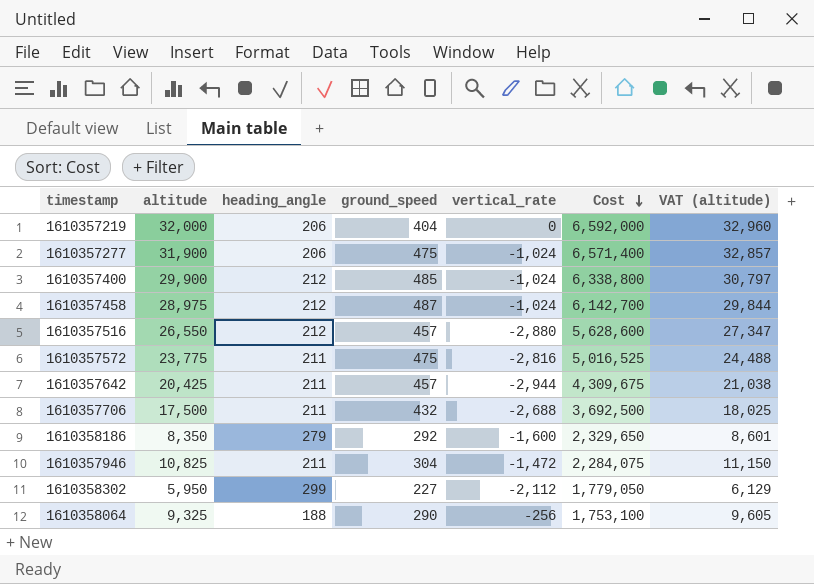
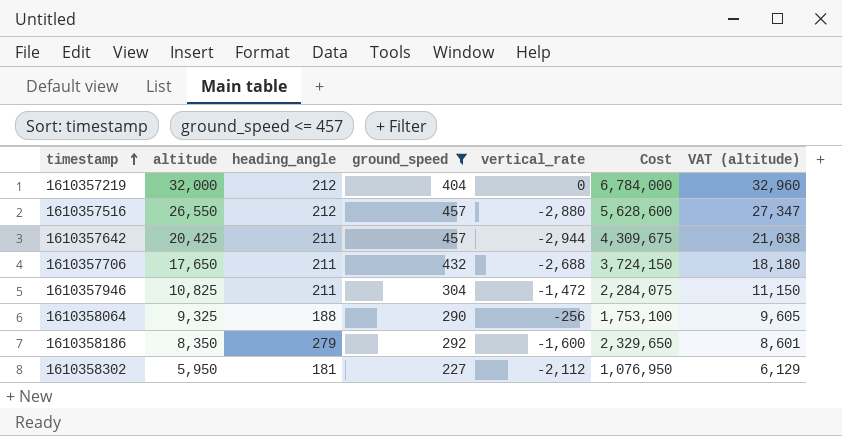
filter: none -> ground_speed <= 457
row order: Cost descending -> timestamp ascending
1610357219 | heading_angle: 206 -> 212
1610357219 | Cost: 6,592,000 -> 6,784,000
1610357706 | altitude: 17,500 -> 17,650
1610357706 | Cost: 3,692,500 -> 3,724,150
1610357706 | VAT (altitude): 18,025 -> 18,180
1610358302 | heading_angle: 299 -> 181
1610358302 | Cost: 1,779,050 -> 1,076,950

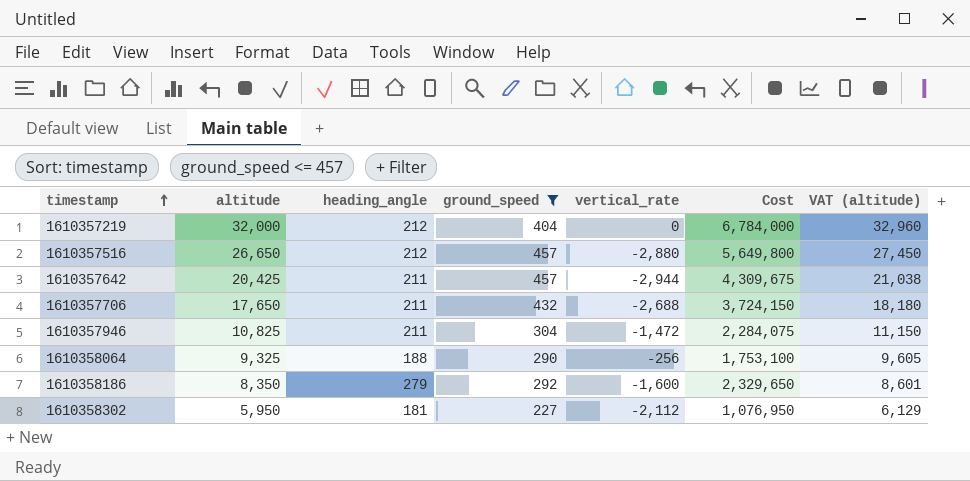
1610357516 | altitude: 26,550 -> 26,650
1610357516 | Cost: 5,628,600 -> 5,649,800
1610357516 | VAT (altitude): 27,347 -> 27,450

